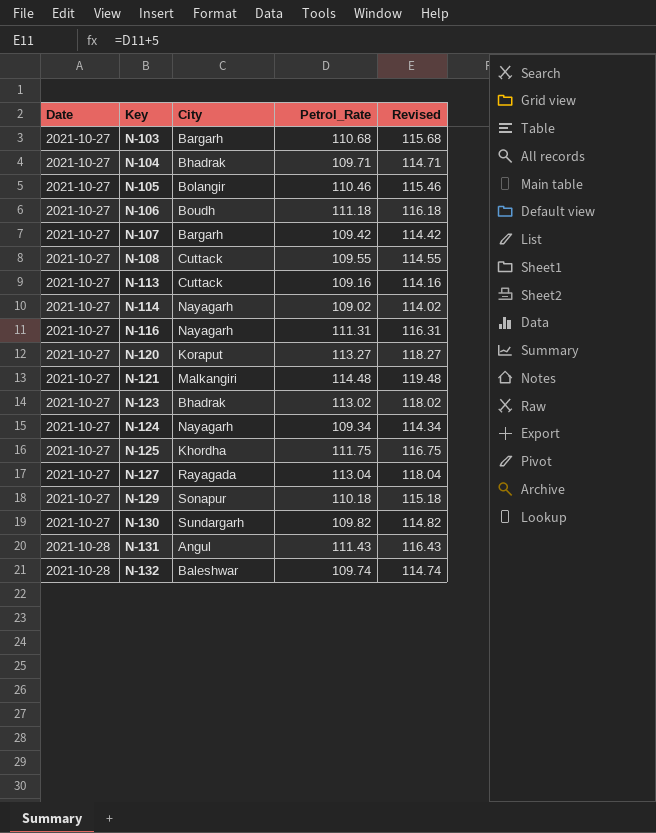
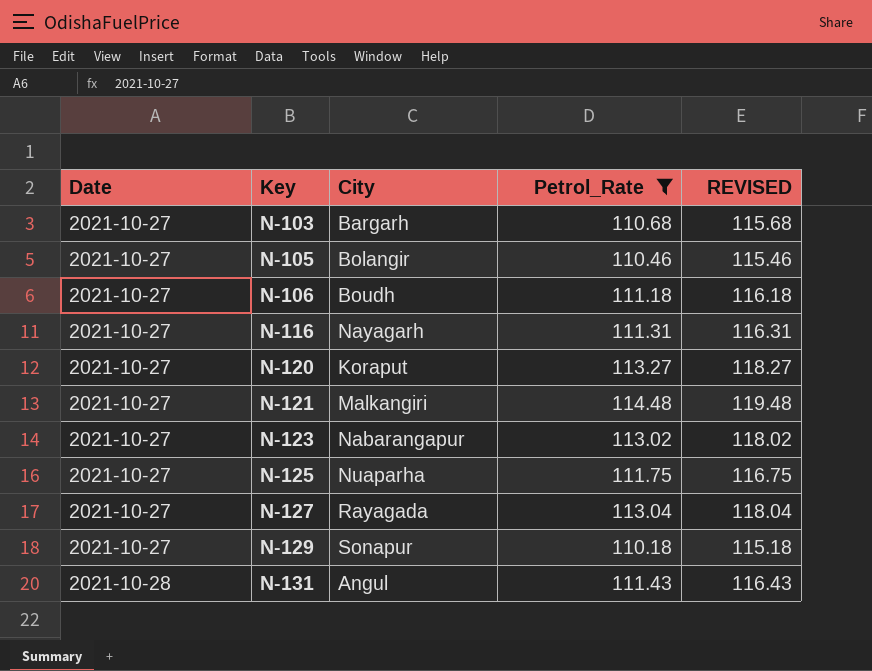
filter: none -> Petrol_Rate >= 110.18
column name: Revised -> REVISED
N-123 | City: Bhadrak -> Nabarangapur
N-125 | City: Khordha -> Nuaparha

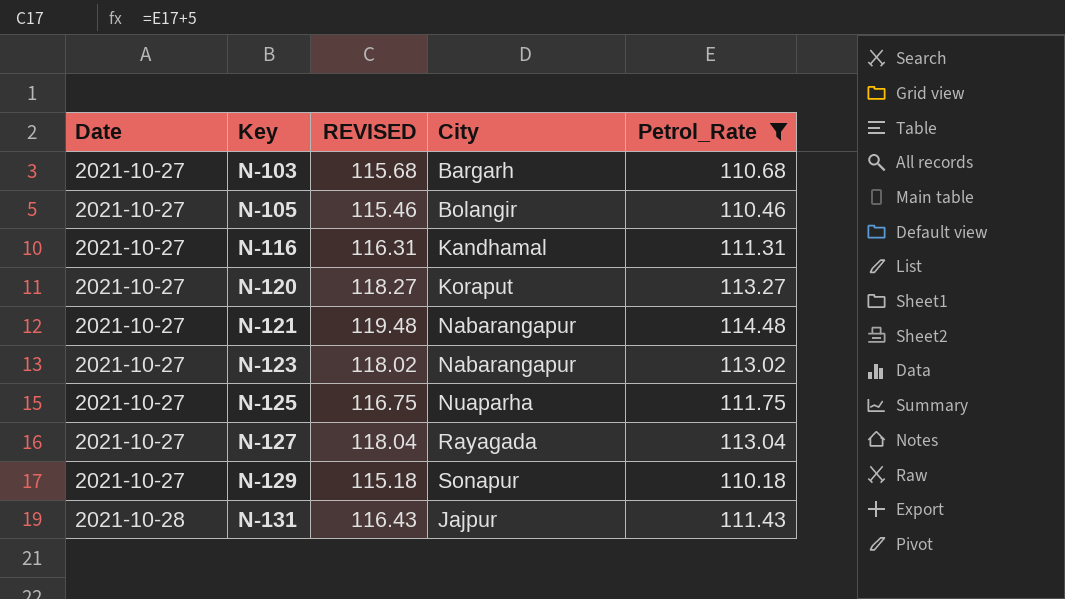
column REVISED | position: 5 -> 3
row N-106: 2021-10-27 | Boudh | 111.18 | 116.18 -> none
N-116 | City: Nayagarh -> Kandhamal
N-121 | City: Malkangiri -> Nabarangapur
N-131 | City: Angul -> Jajpur

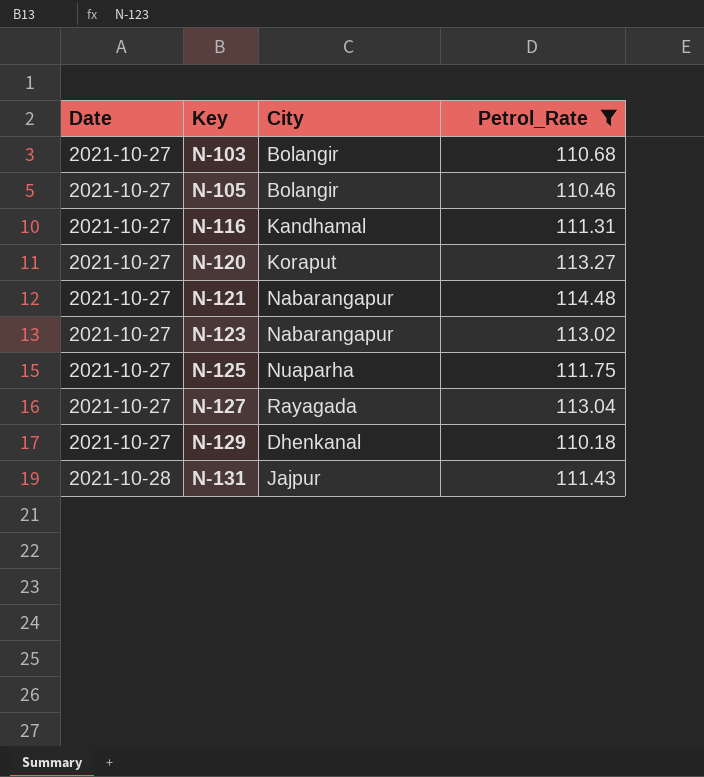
column REVISED | formula: [Petrol_Rate] + 5 -> none
N-103 | City: Bargarh -> Bolangir
N-129 | City: Sonapur -> Dhenkanal

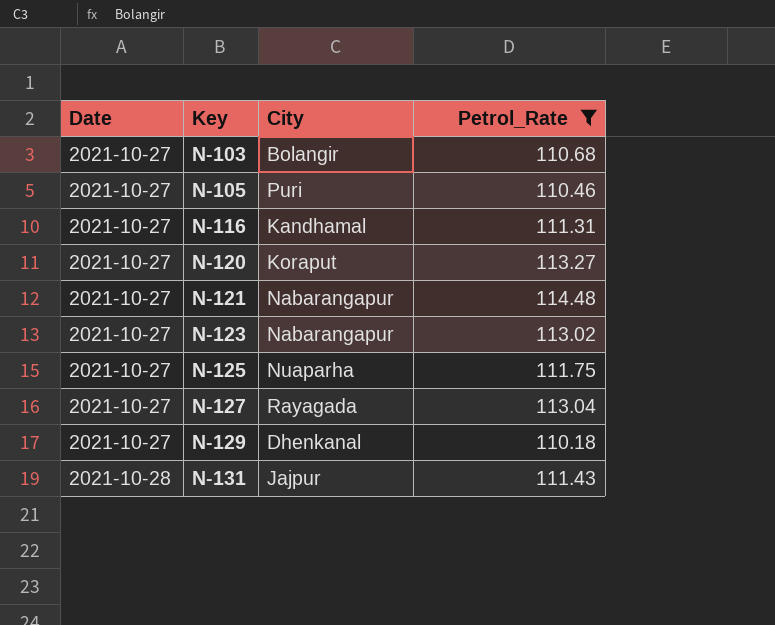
N-105 | City: Bolangir -> Puri

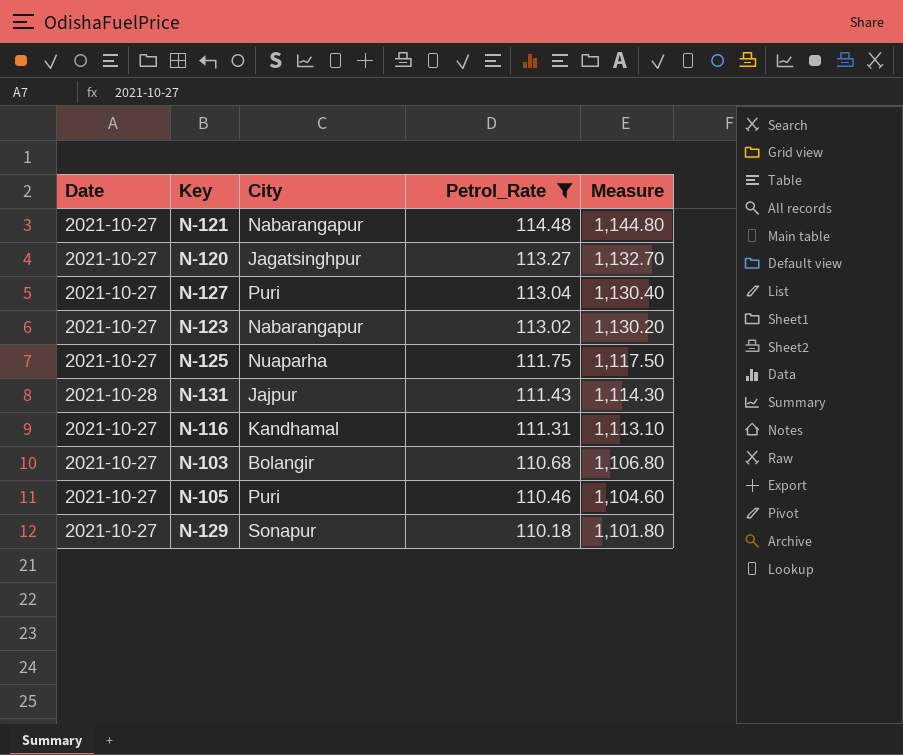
row order: Date ascending -> Petrol_Rate descending
column Measure | formula: none -> [Petrol_Rate] * 10
N-120 | City: Koraput -> Jagatsinghpur
N-127 | City: Rayagada -> Puri
N-129 | City: Dhenkanal -> Sonapur

